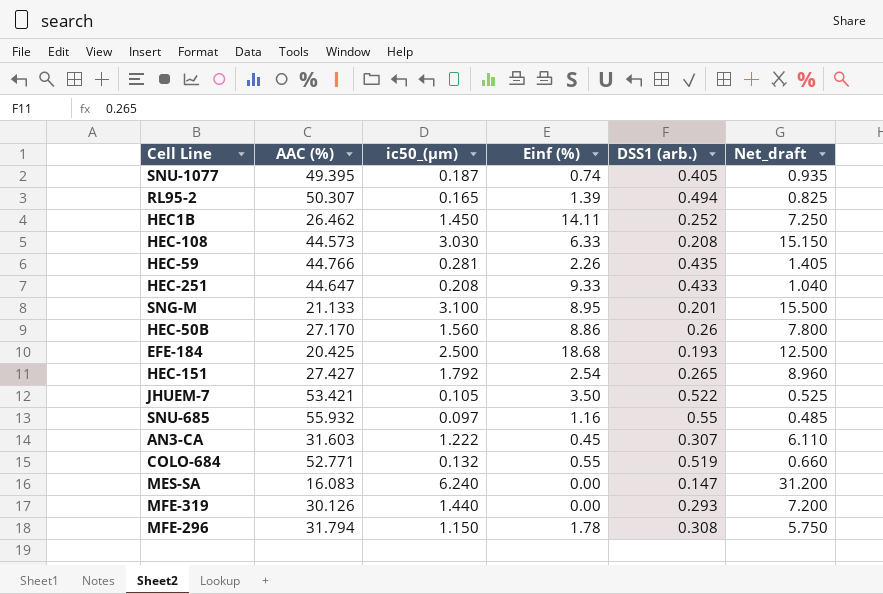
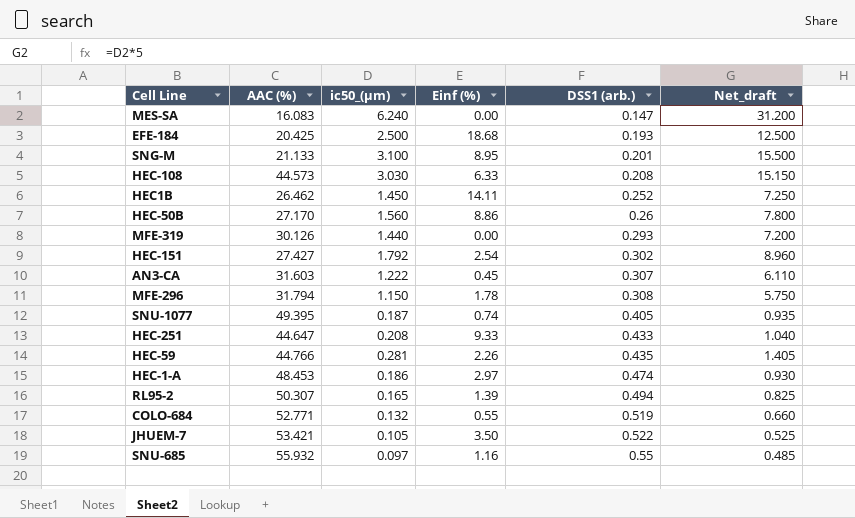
row order: none -> DSS1 (arb.) ascending
HEC-151 | DSS1 (arb.): 0.265 -> 0.302
row HEC-1-A: none -> 48.453 | 0.186 | 2.97 | 0.474 | 0.930

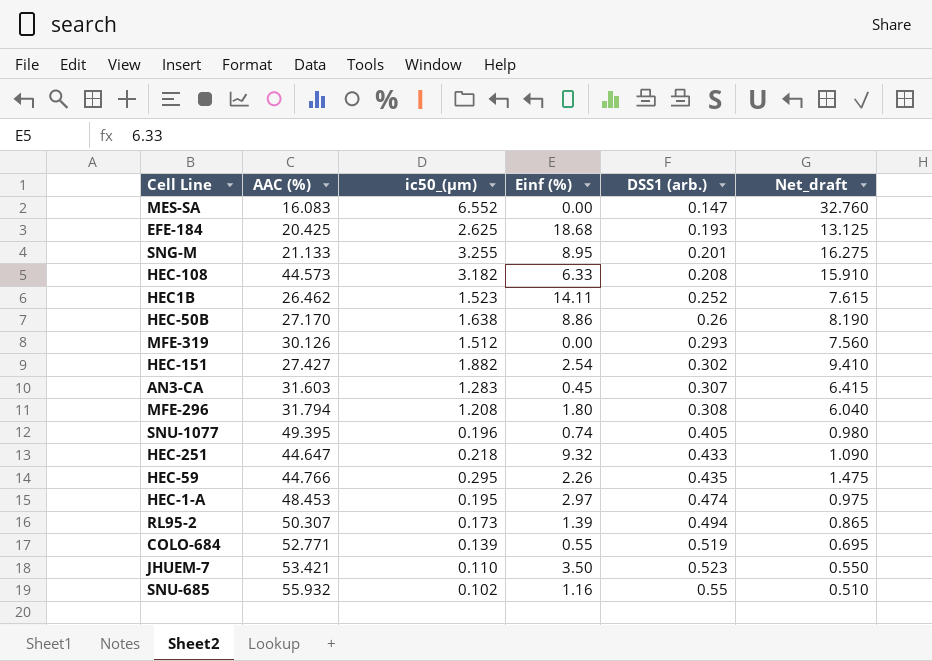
MES-SA | ic50_(µm): 6.240 -> 6.552
MES-SA | Net_draft: 31.200 -> 32.760
EFE-184 | ic50_(µm): 2.500 -> 2.625
EFE-184 | Net_draft: 12.500 -> 13.125
SNG-M | ic50_(µm): 3.100 -> 3.255
SNG-M | Net_draft: 15.500 -> 16.275
HEC-108 | ic50_(µm): 3.030 -> 3.182
HEC-108 | Net_draft: 15.150 -> 15.910
HEC1B | ic50_(µm): 1.450 -> 1.523
HEC1B | Net_draft: 7.250 -> 7.615
HEC-50B | ic50_(µm): 1.560 -> 1.638
HEC-50B | Net_draft: 7.800 -> 8.190
MFE-319 | ic50_(µm): 1.440 -> 1.512
MFE-319 | Net_draft: 7.200 -> 7.560
HEC-151 | ic50_(µm): 1.792 -> 1.882
HEC-151 | Net_draft: 8.960 -> 9.410
AN3-CA | ic50_(µm): 1.222 -> 1.283
AN3-CA | Net_draft: 6.110 -> 6.415
MFE-296 | ic50_(µm): 1.150 -> 1.208
MFE-296 | Einf (%): 1.78 -> 1.80
MFE-296 | Net_draft: 5.750 -> 6.040
SNU-1077 | ic50_(µm): 0.187 -> 0.196
SNU-1077 | Net_draft: 0.935 -> 0.980
HEC-251 | ic50_(µm): 0.208 -> 0.218
HEC-251 | Einf (%): 9.33 -> 9.32
HEC-251 | Net_draft: 1.040 -> 1.090
HEC-59 | ic50_(µm): 0.281 -> 0.295
HEC-59 | Net_draft: 1.405 -> 1.475
HEC-1-A | ic50_(µm): 0.186 -> 0.195
HEC-1-A | Net_draft: 0.930 -> 0.975
RL95-2 | ic50_(µm): 0.165 -> 0.173
RL95-2 | Net_draft: 0.825 -> 0.865
COLO-684 | ic50_(µm): 0.132 -> 0.139
COLO-684 | Net_draft: 0.660 -> 0.695
JHUEM-7 | ic50_(µm): 0.105 -> 0.110
JHUEM-7 | DSS1 (arb.): 0.522 -> 0.523
JHUEM-7 | Net_draft: 0.525 -> 0.550
SNU-685 | ic50_(µm): 0.097 -> 0.102
SNU-685 | Net_draft: 0.485 -> 0.510

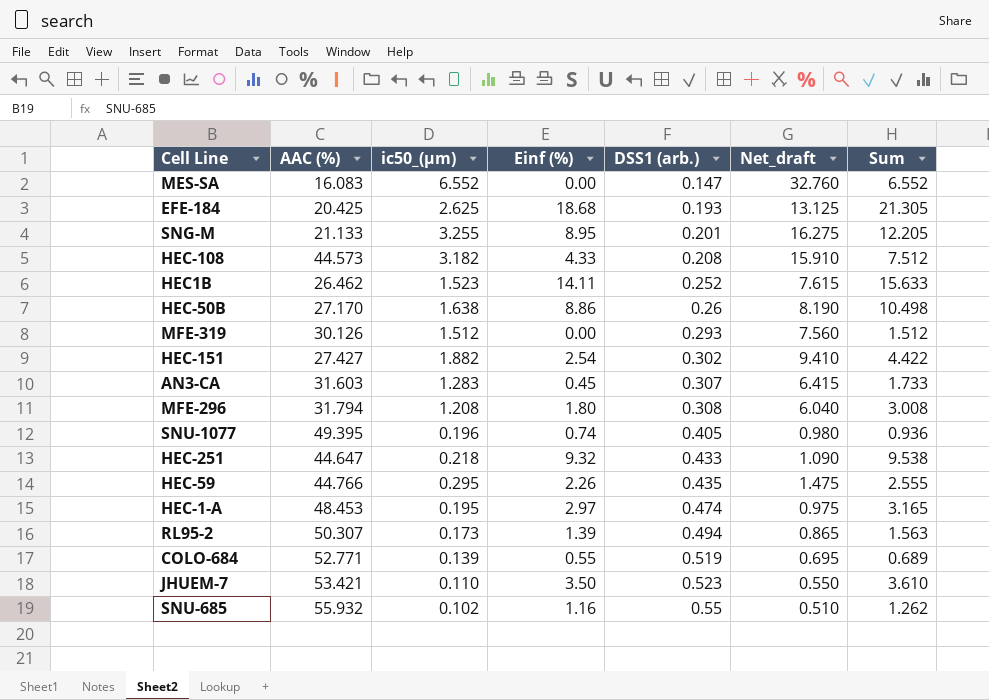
column Sum | formula: none -> [ic50_(µm)] + [Einf (%)]
HEC-108 | Einf (%): 6.33 -> 4.33

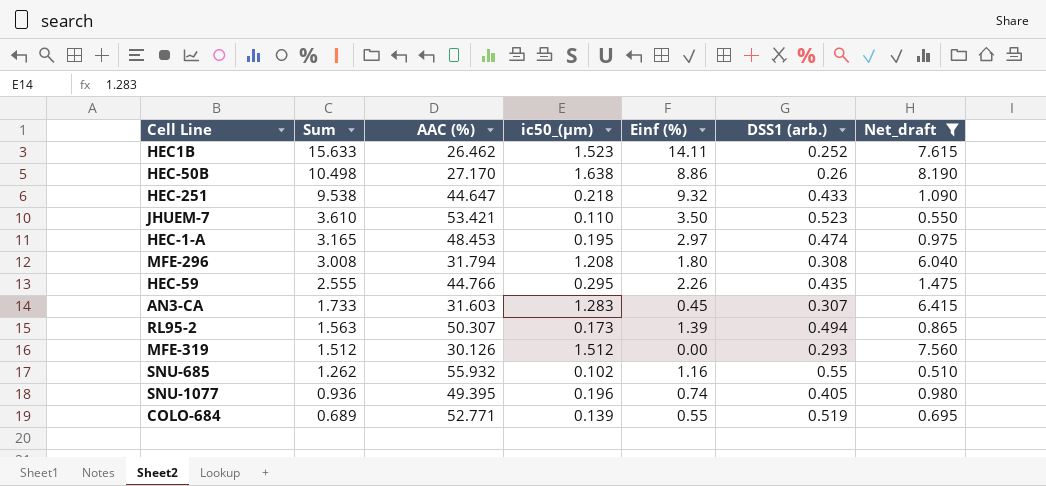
filter: none -> Net_draft <= 8.190
row order: DSS1 (arb.) ascending -> Sum descending
column Sum | position: 7 -> 2

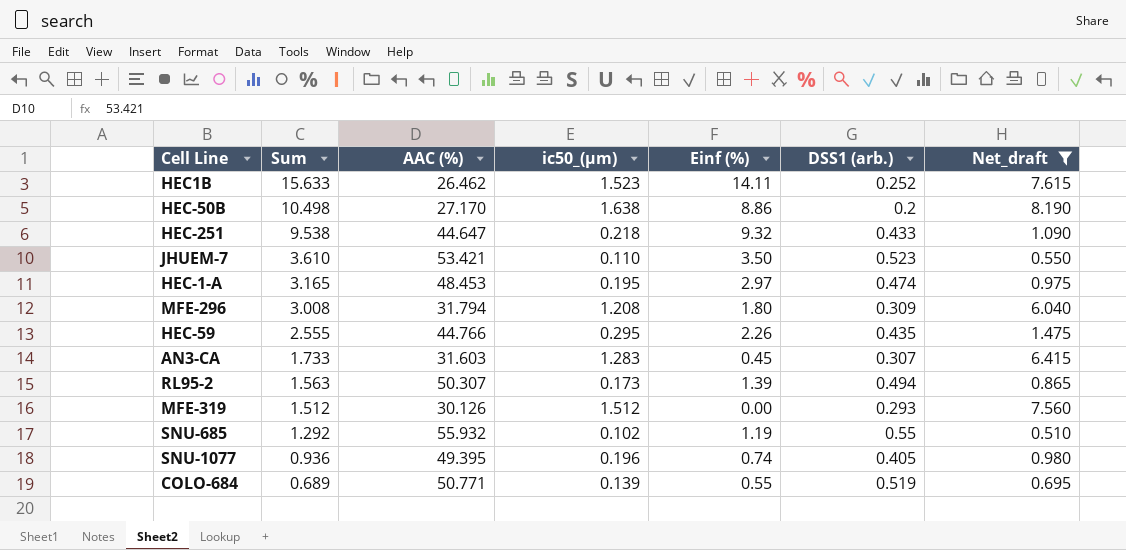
HEC-50B | DSS1 (arb.): 0.26 -> 0.2
MFE-296 | DSS1 (arb.): 0.308 -> 0.309
SNU-685 | Sum: 1.262 -> 1.292
SNU-685 | Einf (%): 1.16 -> 1.19
COLO-684 | AAC (%): 52.771 -> 50.771

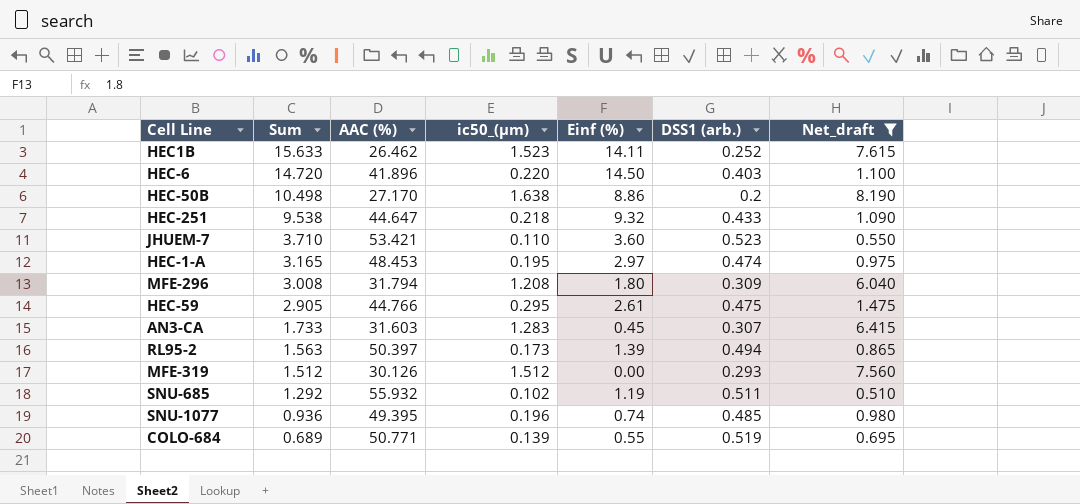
row HEC-6: none -> 14.720 | 41.896 | 0.220 | 14.50 | 0.403 | 1.100
JHUEM-7 | Sum: 3.610 -> 3.710
JHUEM-7 | Einf (%): 3.50 -> 3.60
HEC-59 | Sum: 2.555 -> 2.905
HEC-59 | Einf (%): 2.26 -> 2.61
HEC-59 | DSS1 (arb.): 0.435 -> 0.475
RL95-2 | AAC (%): 50.307 -> 50.397
SNU-685 | DSS1 (arb.): 0.55 -> 0.511
SNU-1077 | DSS1 (arb.): 0.405 -> 0.485

